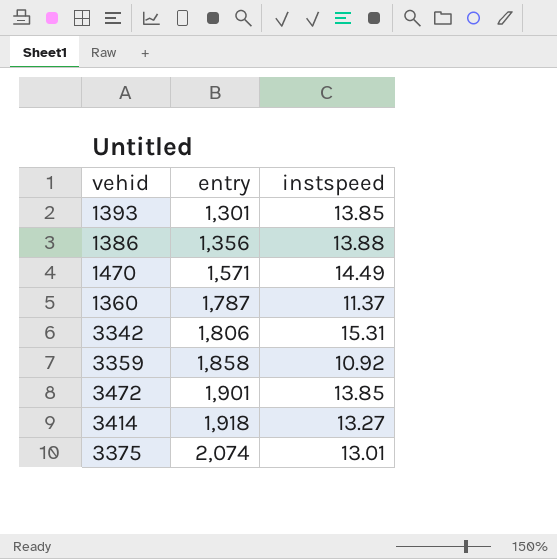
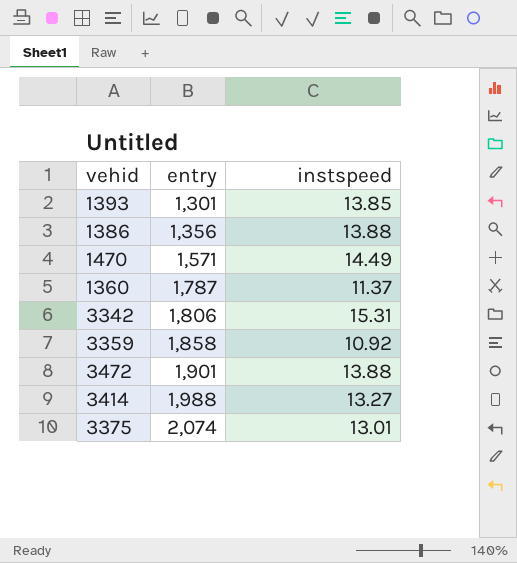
3472 | instspeed: 13.85 -> 13.88
3414 | entry: 1,918 -> 1,988

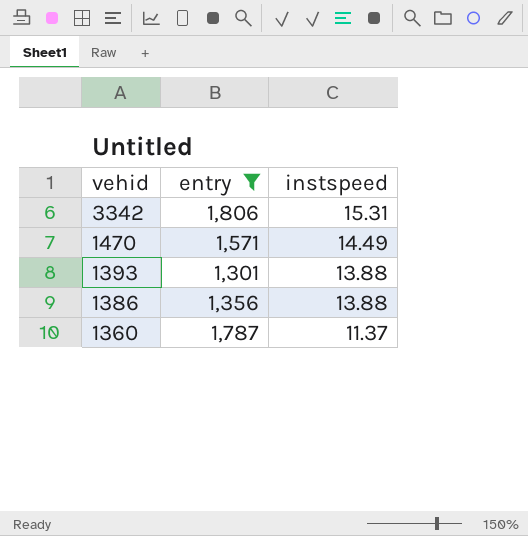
filter: none -> entry <= 1,806
row order: entry ascending -> vehid descending
1393 | instspeed: 13.85 -> 13.88

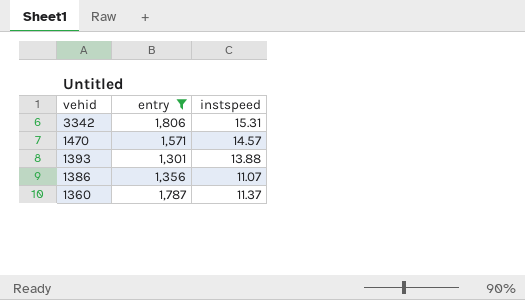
1470 | instspeed: 14.49 -> 14.57
1386 | instspeed: 13.88 -> 11.07

